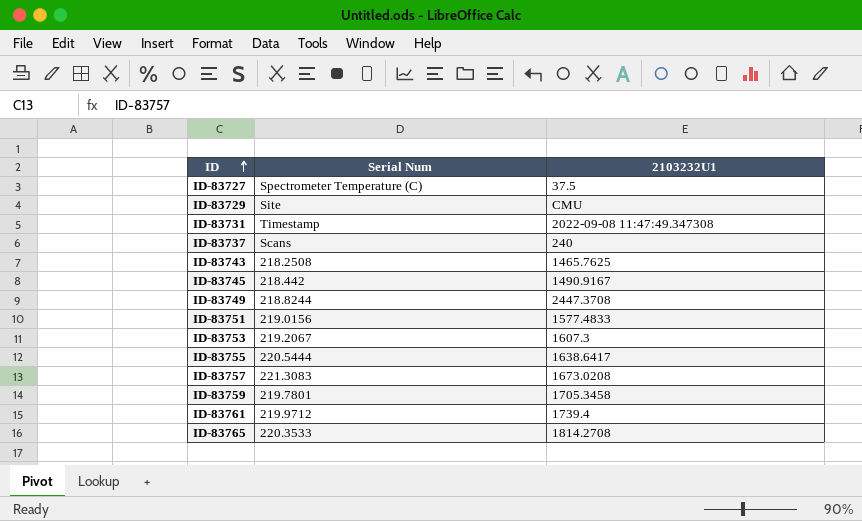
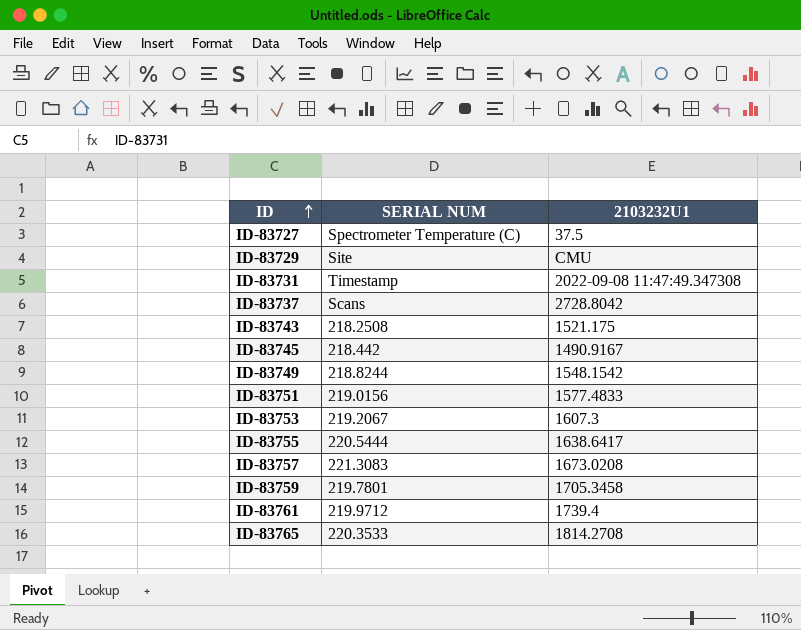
column name: Serial Num -> SERIAL NUM
ID-83737 | 2103232U1: 240 -> 2728.8042
ID-83743 | 2103232U1: 1465.7625 -> 1521.175
ID-83749 | 2103232U1: 2447.3708 -> 1548.1542

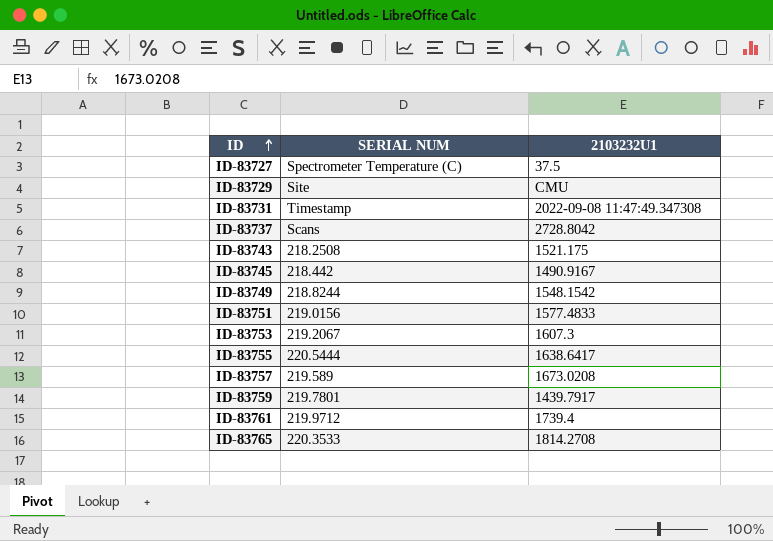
ID-83757 | SERIAL NUM: 221.3083 -> 219.589
ID-83759 | 2103232U1: 1705.3458 -> 1439.7917

